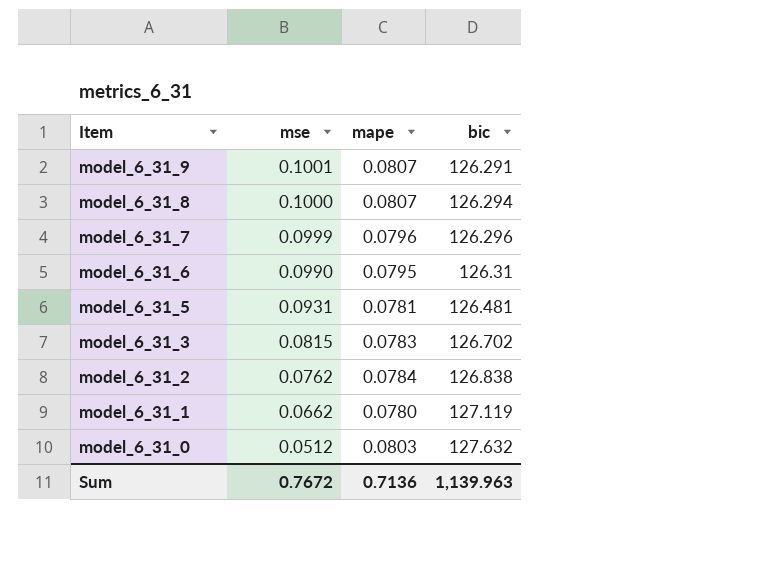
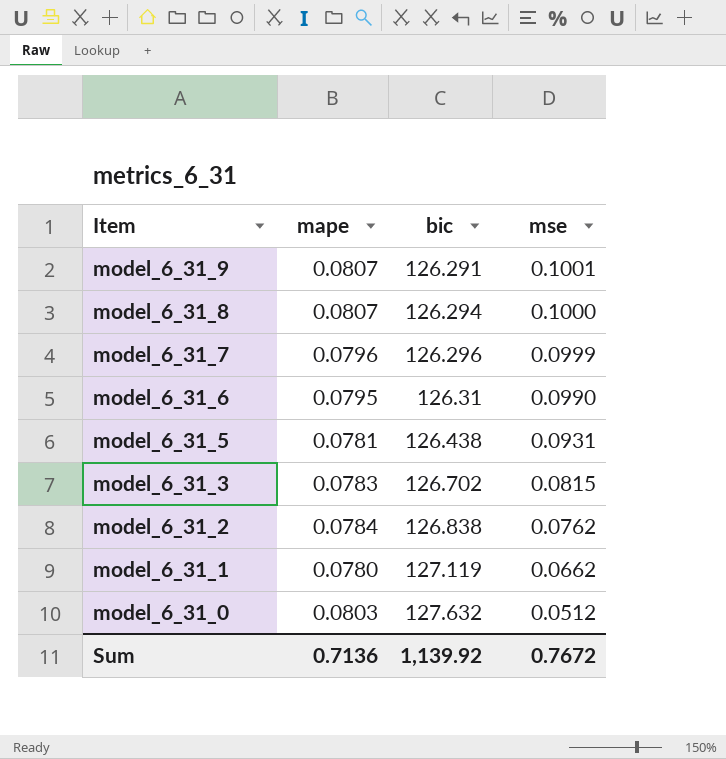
column mse | position: 2 -> 4
model_6_31_5 | bic: 126.481 -> 126.438
Sum | bic: 1,139.963 -> 1,139.92

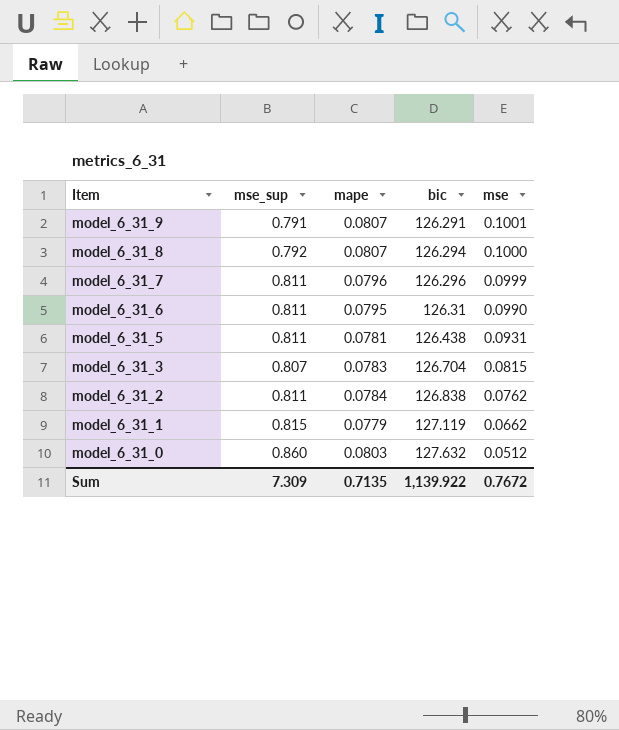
column mse_sup | position: none -> 2
model_6_31_3 | bic: 126.702 -> 126.704
model_6_31_1 | mape: 0.0780 -> 0.0779
Sum | mape: 0.7136 -> 0.7135
Sum | bic: 1,139.92 -> 1,139.922

